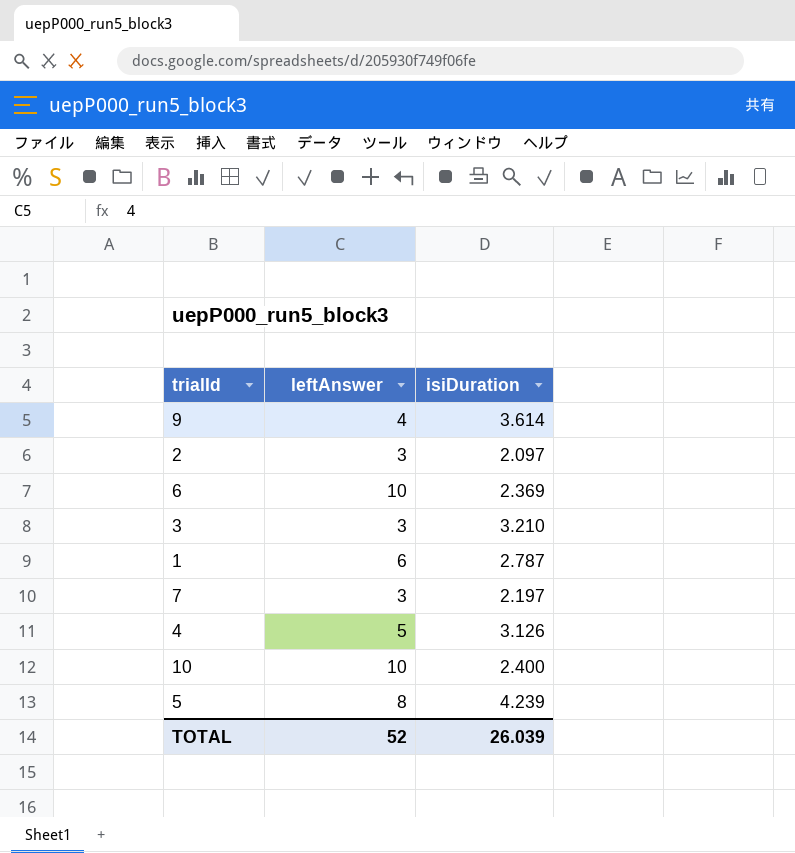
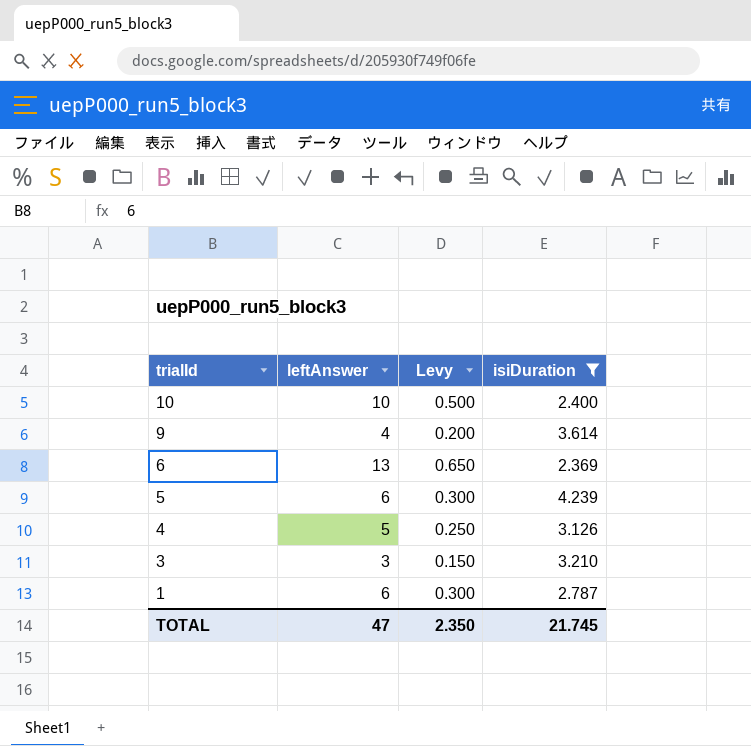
filter: none -> isiDuration >= 2.369
row order: none -> trialId descending
column Levy | formula: none -> [leftAnswer] * 0.05
6 | leftAnswer: 10 -> 13
5 | leftAnswer: 8 -> 6
TOTAL | leftAnswer: 52 -> 47
TOTAL | isiDuration: 26.039 -> 21.745

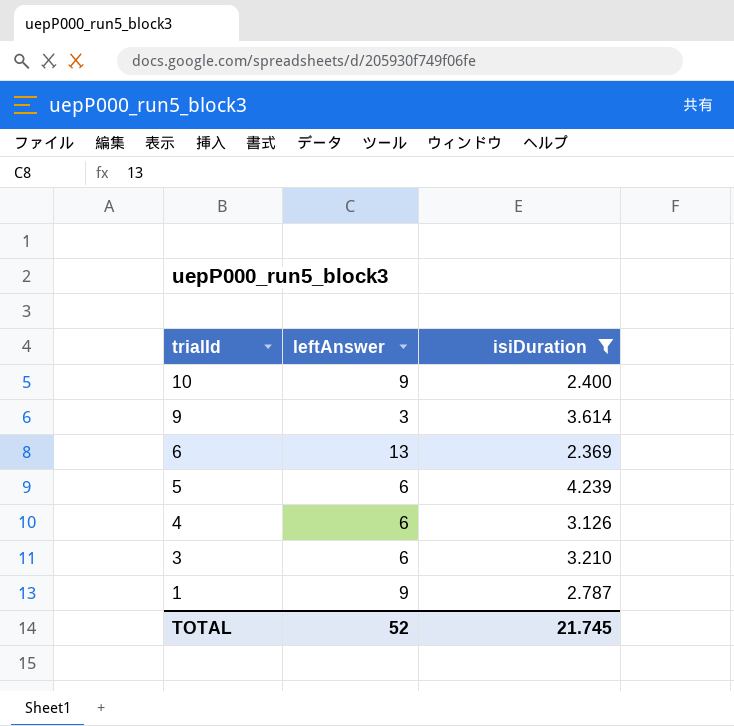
column Levy | formula: [leftAnswer] * 0.05 -> none
10 | leftAnswer: 10 -> 9
9 | leftAnswer: 4 -> 3
4 | leftAnswer: 5 -> 6
3 | leftAnswer: 3 -> 6
1 | leftAnswer: 6 -> 9
TOTAL | leftAnswer: 47 -> 52

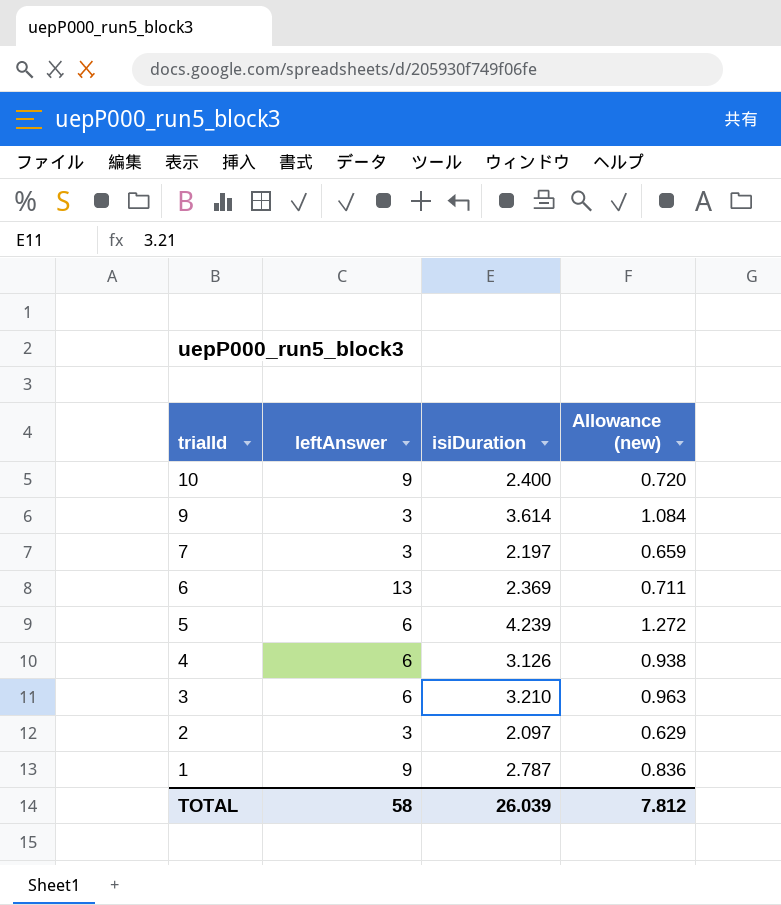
filter: isiDuration >= 2.369 -> none
column Allowance (new) | formula: none -> [isiDuration] * 0.3
TOTAL | leftAnswer: 52 -> 58
TOTAL | isiDuration: 21.745 -> 26.039

